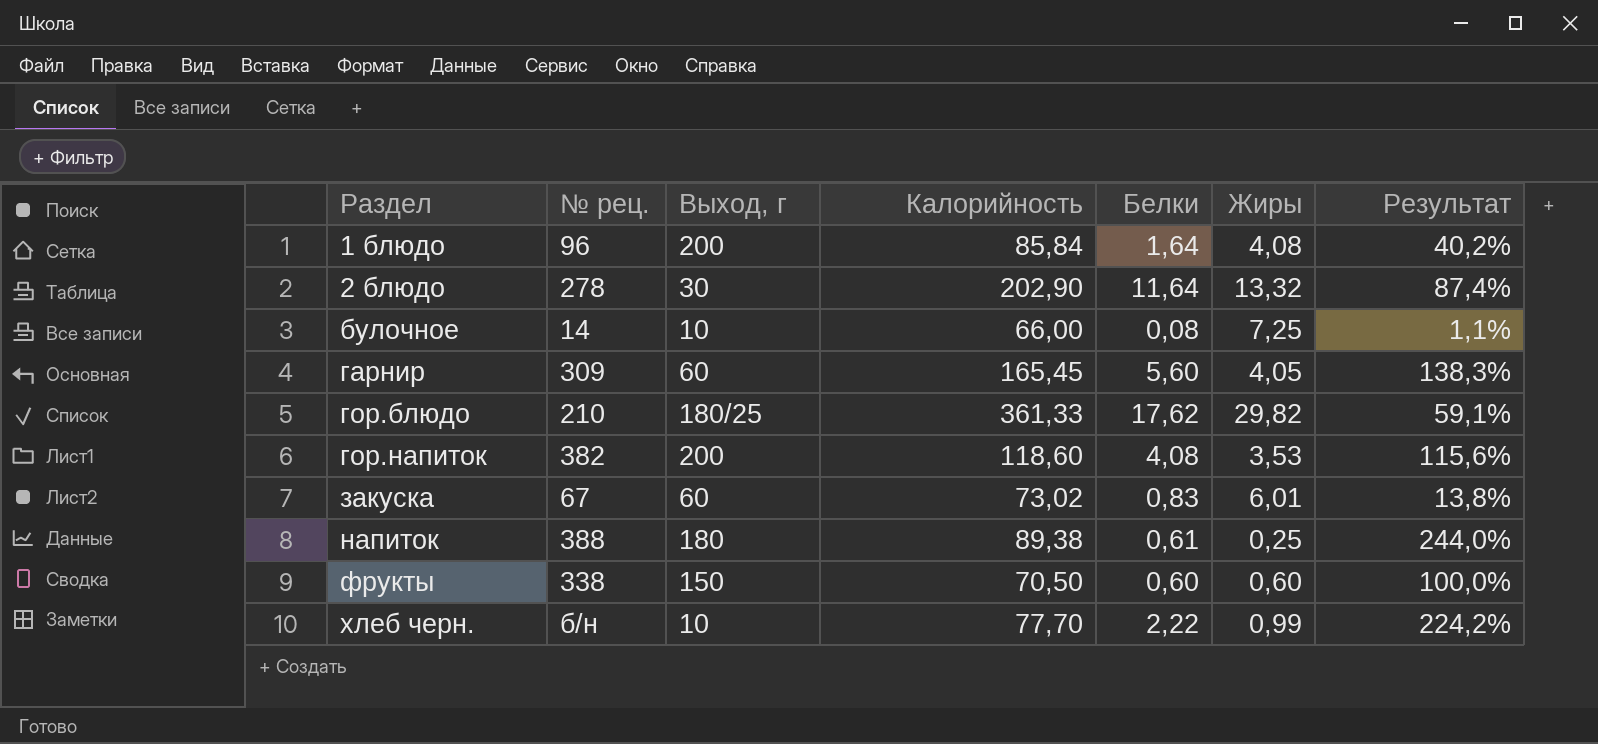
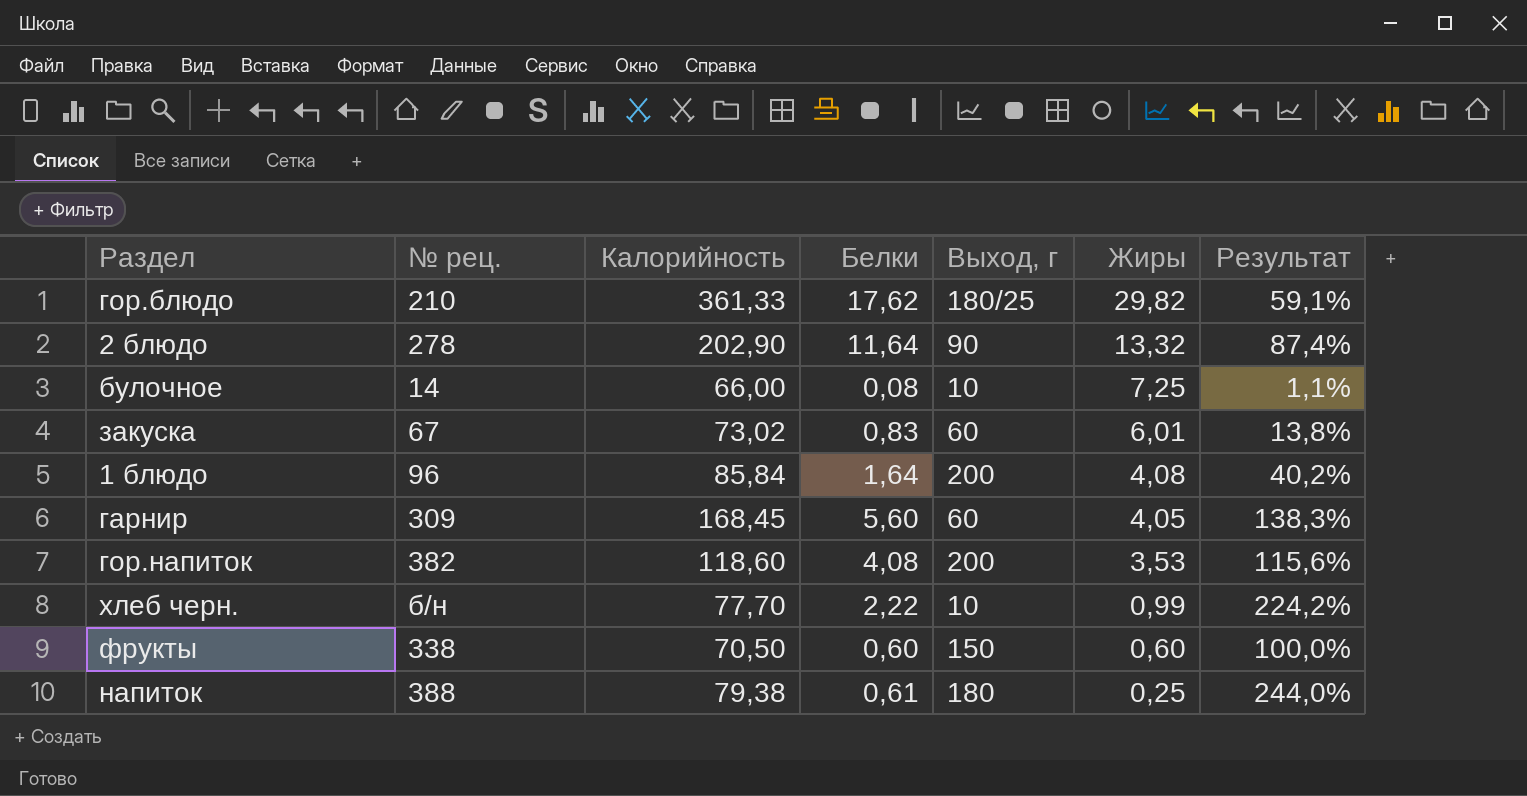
row order: Раздел ascending -> Жиры descending
column Выход, г | position: 3 -> 5
2 блюдо | Выход, г: 30 -> 90
гарнир | Калорийность: 165,45 -> 168,45
напиток | Калорийность: 89,38 -> 79,38

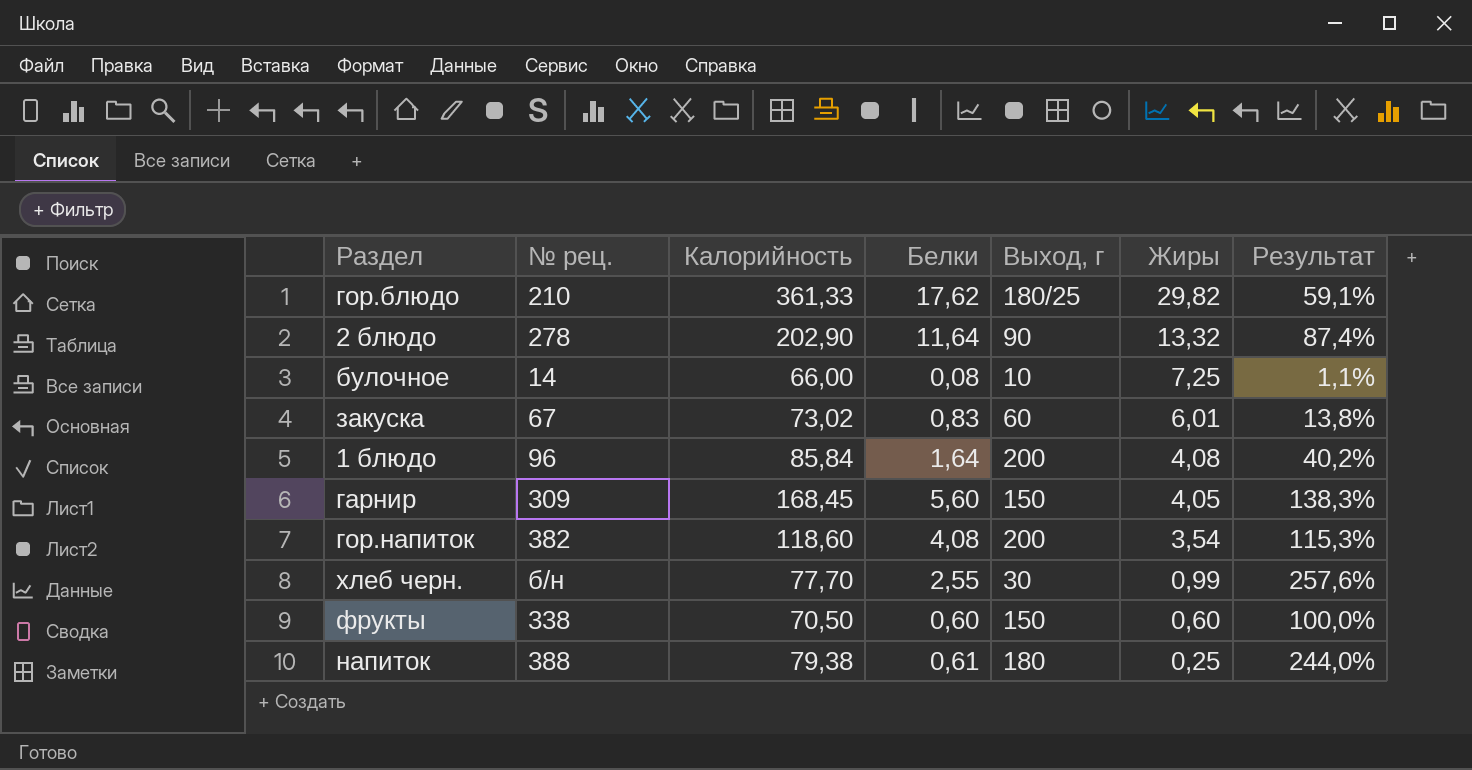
гарнир | Выход, г: 60 -> 150
гор.напиток | Жиры: 3,53 -> 3,54
гор.напиток | Результат: 115,6% -> 115,3%
хлеб черн. | Белки: 2,22 -> 2,55
хлеб черн. | Выход, г: 10 -> 30
хлеб черн. | Результат: 224,2% -> 257,6%

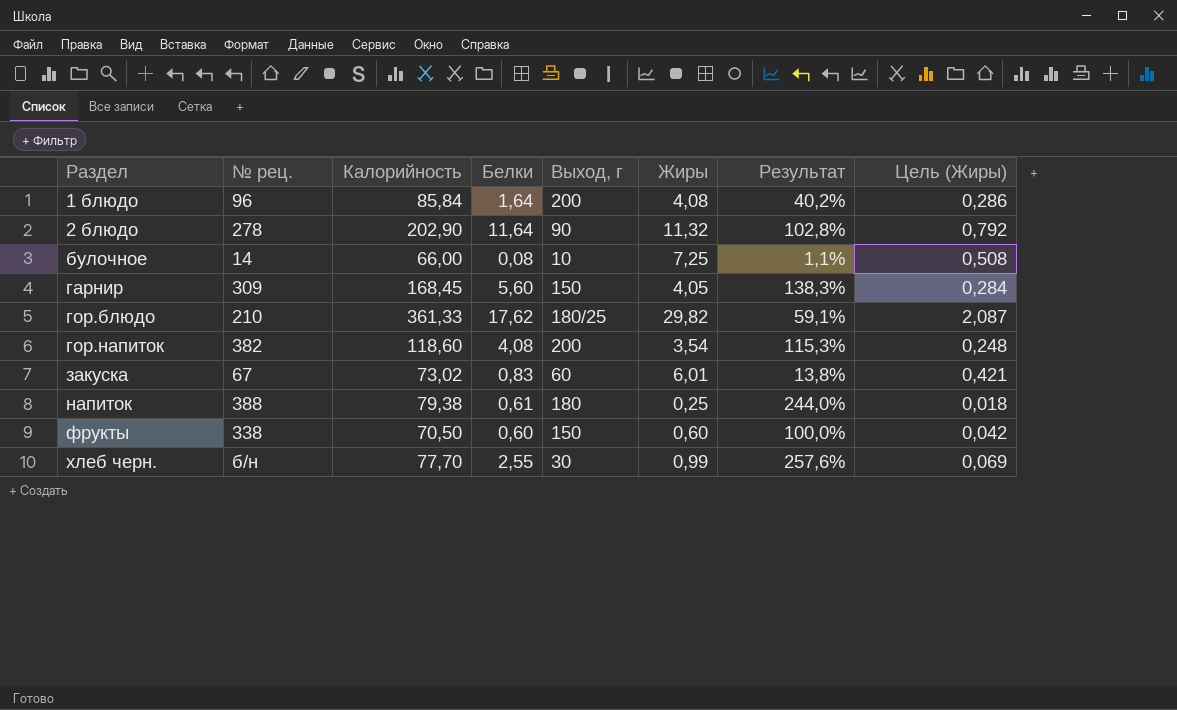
row order: Жиры descending -> Раздел ascending
column Цель (Жиры) | formula: none -> [Жиры] * 0,07
2 блюдо | Жиры: 13,32 -> 11,32
2 блюдо | Результат: 87,4% -> 102,8%

